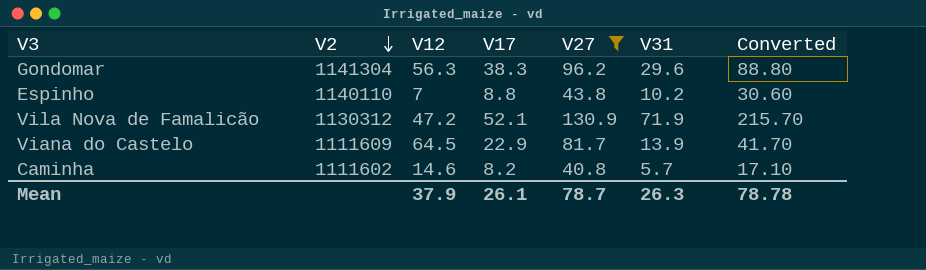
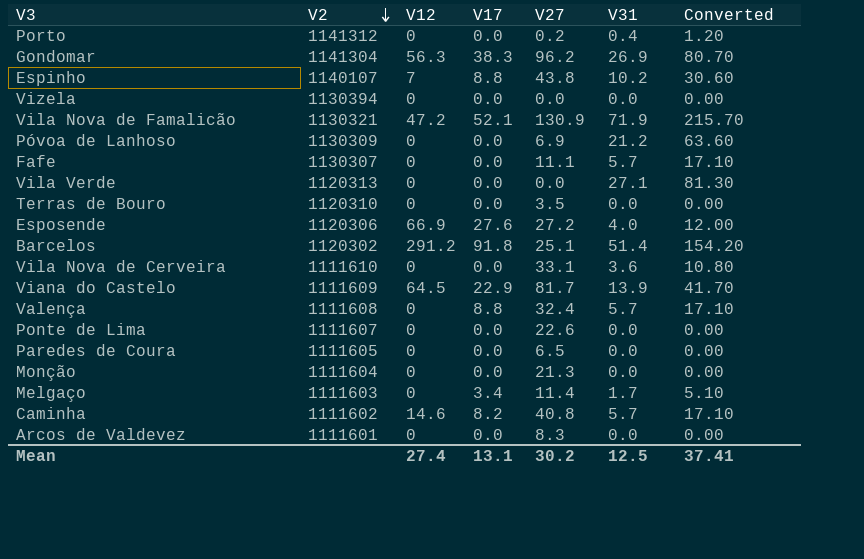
filter: V27 >= 40.8 -> none
Gondomar | V31: 29.6 -> 26.9
Gondomar | Converted: 88.80 -> 80.70
Espinho | V2: 1140110 -> 1140107
Vila Nova de Famalicão | V2: 1130312 -> 1130321
Mean | V12: 37.9 -> 27.4
Mean | V17: 26.1 -> 13.1
Mean | V27: 78.7 -> 30.2
Mean | V31: 26.3 -> 12.5
Mean | Converted: 78.78 -> 37.41

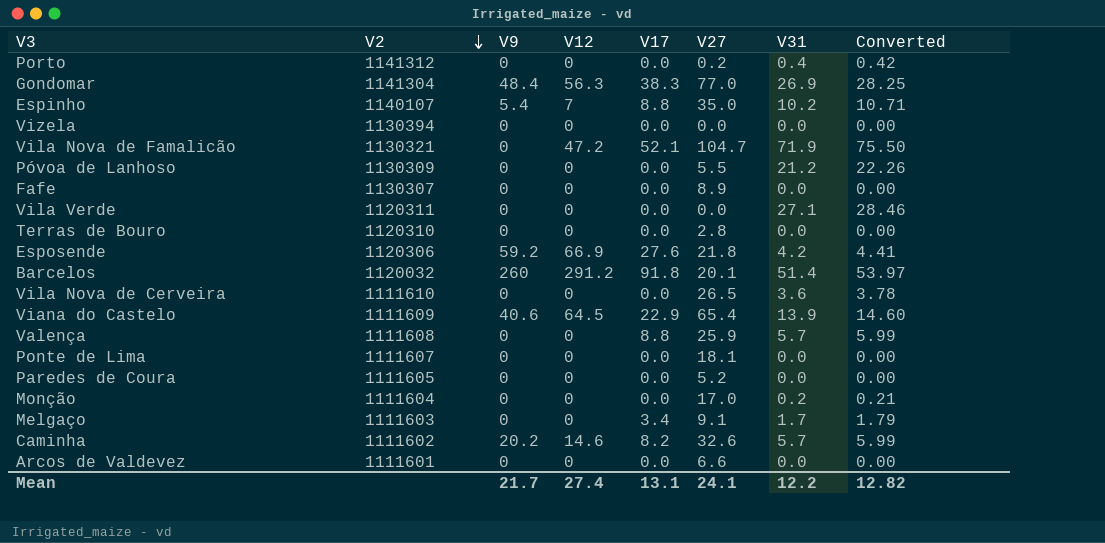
column V9 | position: none -> 3
column Converted | formula: [V31] * 3 -> [V31] * 1.05
Gondomar | V27: 96.2 -> 77.0
Espinho | V27: 43.8 -> 35.0
Vila Nova de Famalicão | V27: 130.9 -> 104.7
Póvoa de Lanhoso | V27: 6.9 -> 5.5
Fafe | V27: 11.1 -> 8.9
Fafe | V31: 5.7 -> 0.0
Vila Verde | V2: 1120313 -> 1120311
Terras de Bouro | V27: 3.5 -> 2.8
Esposende | V27: 27.2 -> 21.8
Esposende | V31: 4.0 -> 4.2
Barcelos | V2: 1120302 -> 1120032
Barcelos | V27: 25.1 -> 20.1
Vila Nova de Cerveira | V27: 33.1 -> 26.5
Viana do Castelo | V27: 81.7 -> 65.4
Valença | V27: 32.4 -> 25.9
Ponte de Lima | V27: 22.6 -> 18.1
Paredes de Coura | V27: 6.5 -> 5.2
Monção | V27: 21.3 -> 17.0
Monção | V31: 0.0 -> 0.2
Melgaço | V27: 11.4 -> 9.1
Caminha | V27: 40.8 -> 32.6
Arcos de Valdevez | V27: 8.3 -> 6.6
Mean | V27: 30.2 -> 24.1
Mean | V31: 12.5 -> 12.2
Mean | Converted: 37.41 -> 12.82

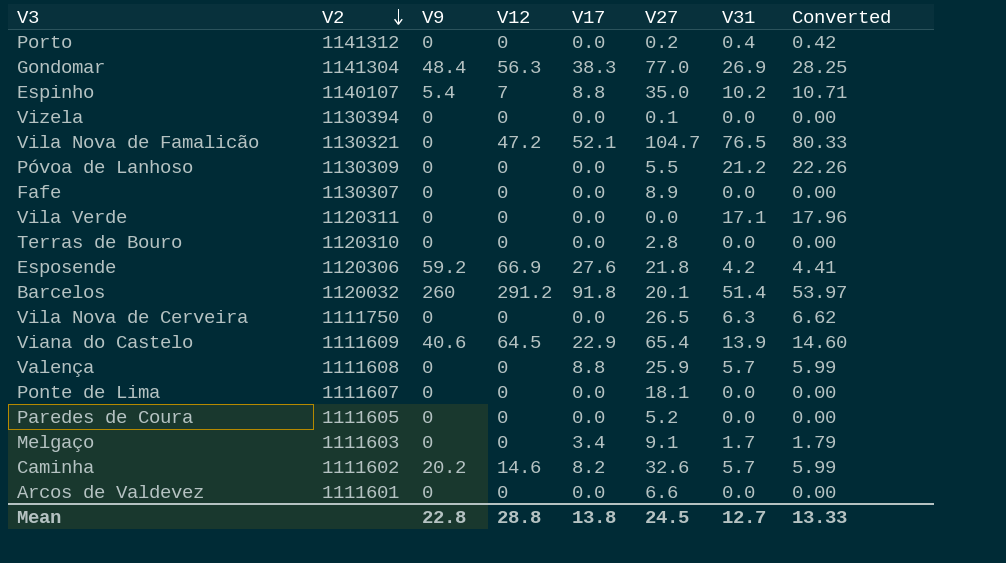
row Monção: 1111604 | 0 | 0 | 0.0 | 17.0 | 0.2 | 0.21 -> none
Vizela | V27: 0.0 -> 0.1
Vila Nova de Famalicão | V31: 71.9 -> 76.5
Vila Nova de Famalicão | Converted: 75.50 -> 80.33
Vila Verde | V31: 27.1 -> 17.1
Vila Verde | Converted: 28.46 -> 17.96
Vila Nova de Cerveira | V2: 1111610 -> 1111750
Vila Nova de Cerveira | V31: 3.6 -> 6.3
Vila Nova de Cerveira | Converted: 3.78 -> 6.62
Mean | V9: 21.7 -> 22.8
Mean | V12: 27.4 -> 28.8
Mean | V17: 13.1 -> 13.8
Mean | V27: 24.1 -> 24.5
Mean | V31: 12.2 -> 12.7
Mean | Converted: 12.82 -> 13.33

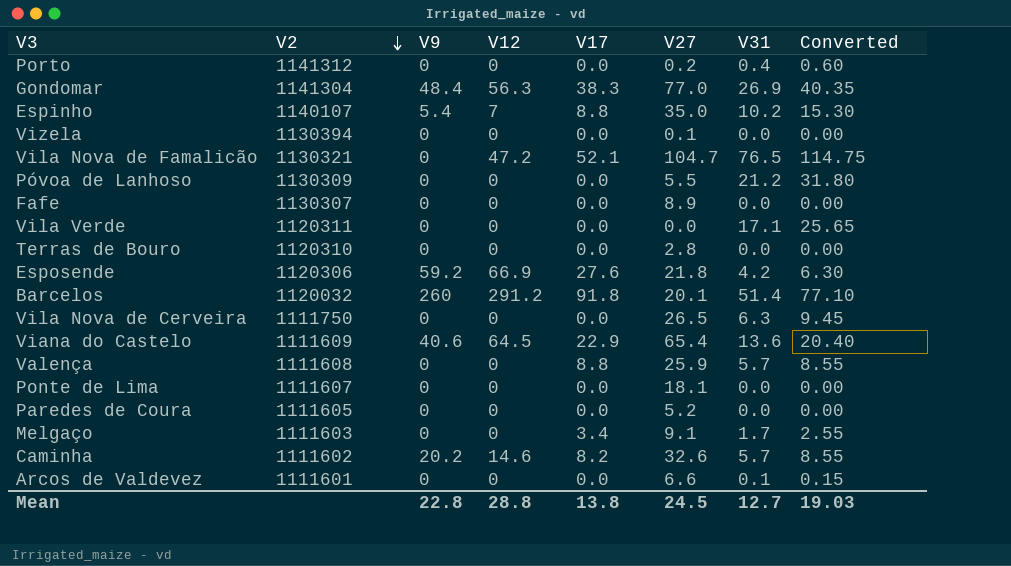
column Converted | formula: [V31] * 1.05 -> [V31] * 1.5
Viana do Castelo | V31: 13.9 -> 13.6
Arcos de Valdevez | V31: 0.0 -> 0.1
Mean | Converted: 13.33 -> 19.03

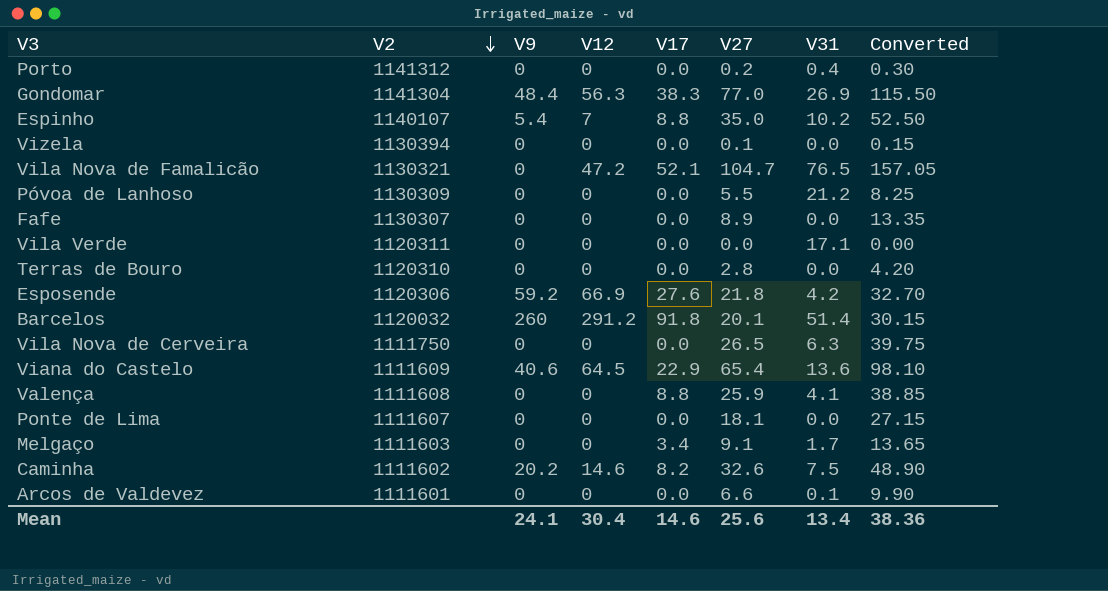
column Converted | formula: [V31] * 1.5 -> [V27] * 1.5
row Paredes de Coura: 1111605 | 0 | 0 | 0.0 | 5.2 | 0.0 | 0.00 -> none
Valença | V31: 5.7 -> 4.1
Caminha | V31: 5.7 -> 7.5
Mean | V9: 22.8 -> 24.1
Mean | V12: 28.8 -> 30.4
Mean | V17: 13.8 -> 14.6
Mean | V27: 24.5 -> 25.6
Mean | V31: 12.7 -> 13.4
Mean | Converted: 19.03 -> 38.36

